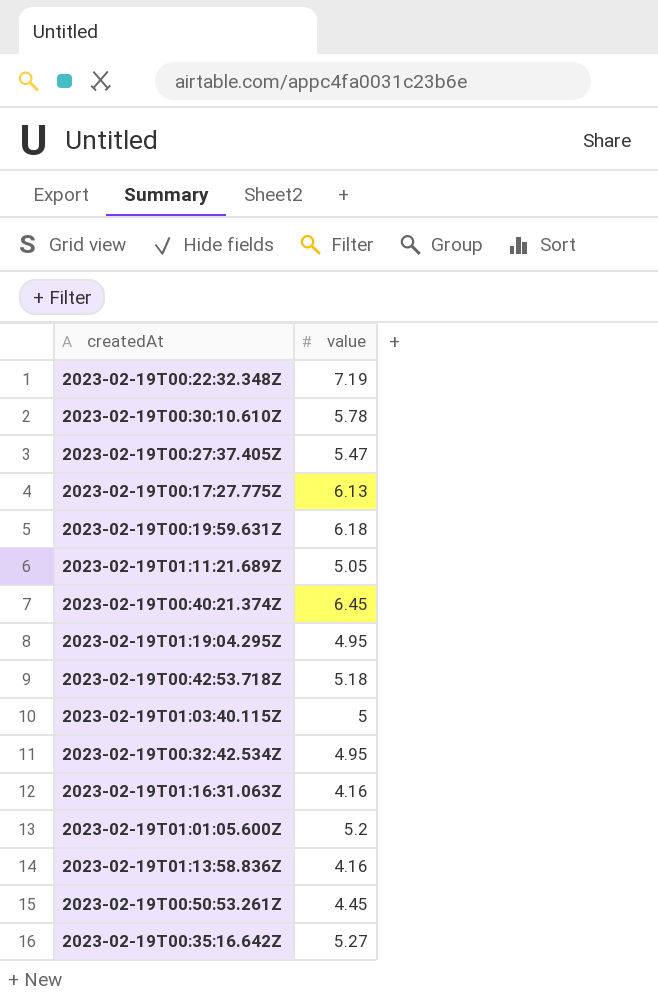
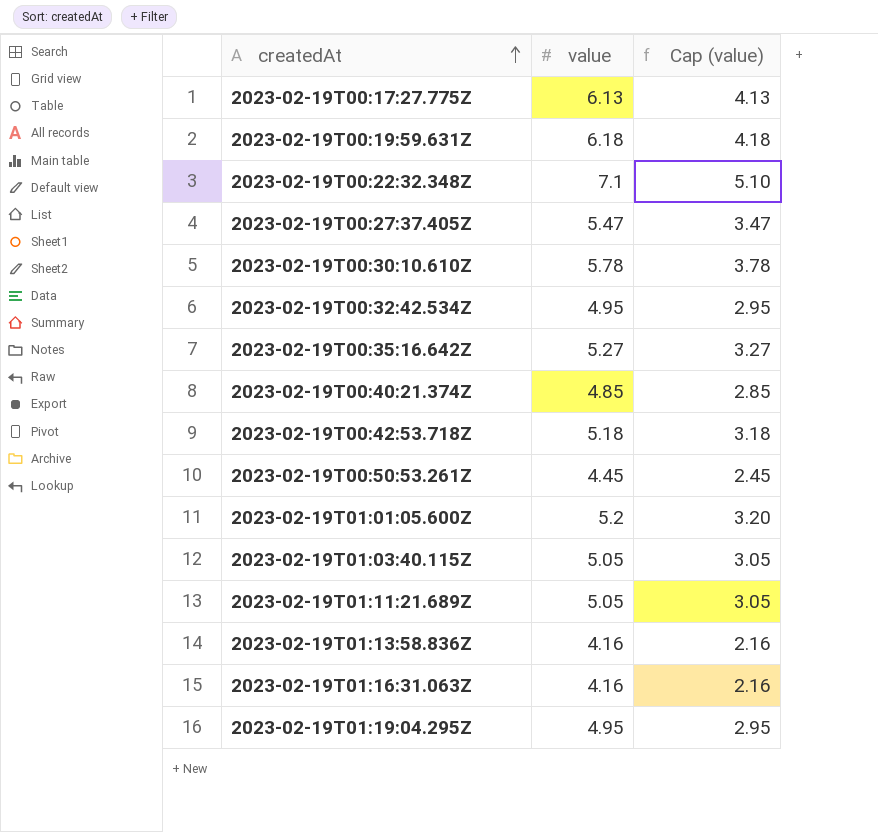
row order: none -> createdAt ascending
column Cap (value) | formula: none -> [value] - 2
2023-02-19T00:22:32.348Z | value: 7.19 -> 7.1
2023-02-19T00:40:21.374Z | value: 6.45 -> 4.85
2023-02-19T01:03:40.115Z | value: 5 -> 5.05

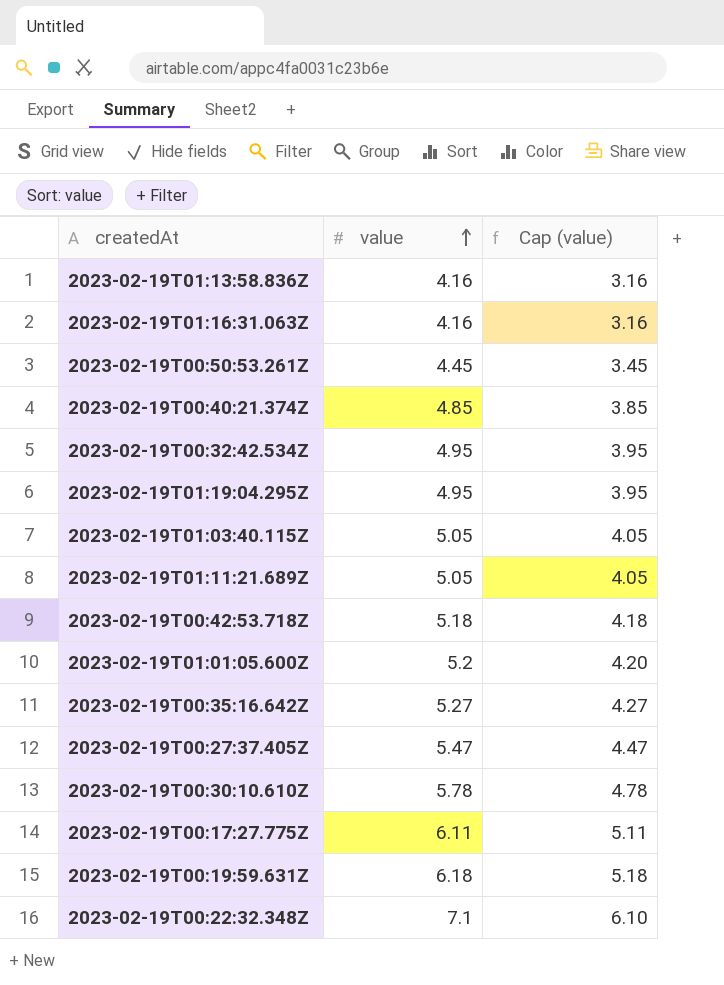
row order: createdAt ascending -> value ascending
column Cap (value) | formula: [value] - 2 -> [value] - 1
2023-02-19T00:17:27.775Z | value: 6.13 -> 6.11

